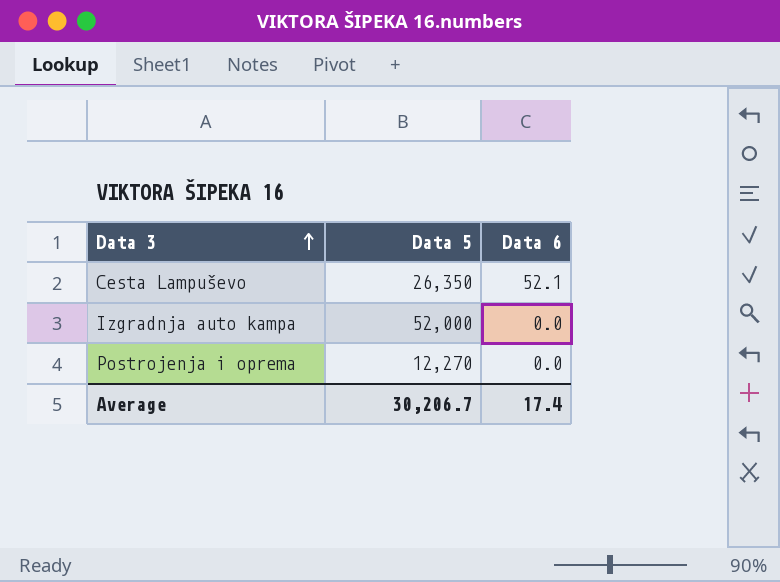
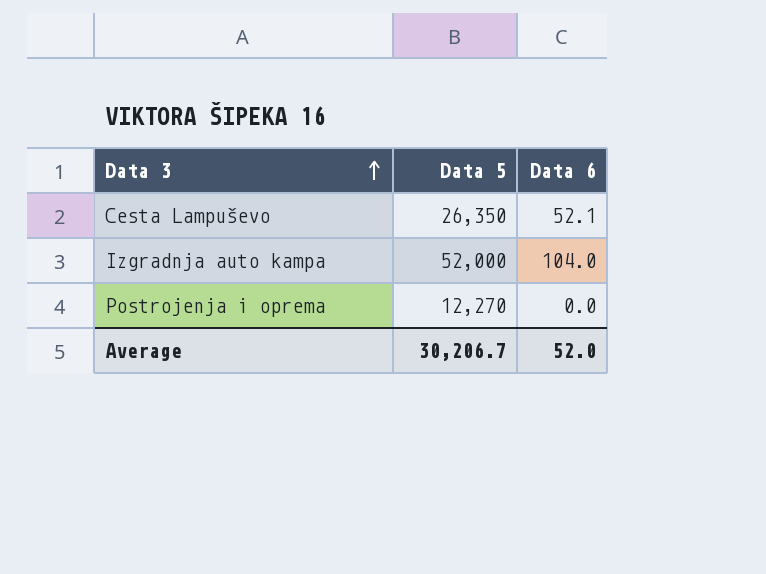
Izgradnja auto kampa | Data 6: 0.0 -> 104.0
Average | Data 6: 17.4 -> 52.0

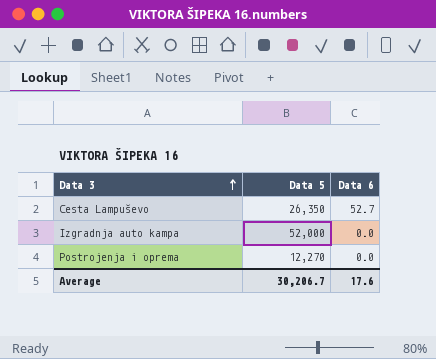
Cesta Lampuševo | Data 6: 52.1 -> 52.7
Izgradnja auto kampa | Data 6: 104.0 -> 0.0
Average | Data 6: 52.0 -> 17.6

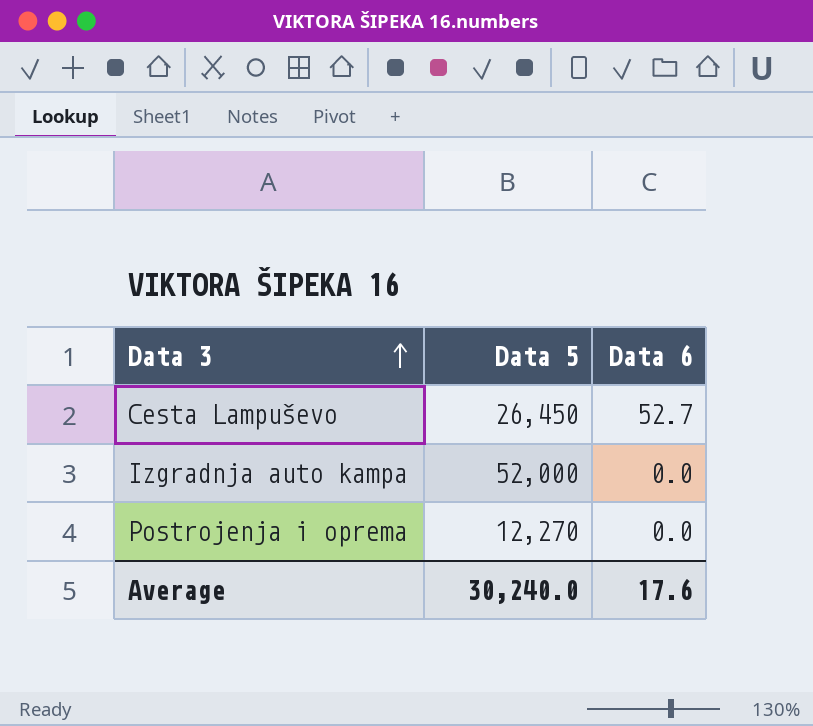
Cesta Lampuševo | Data 5: 26,350 -> 26,450
Average | Data 5: 30,206.7 -> 30,240.0

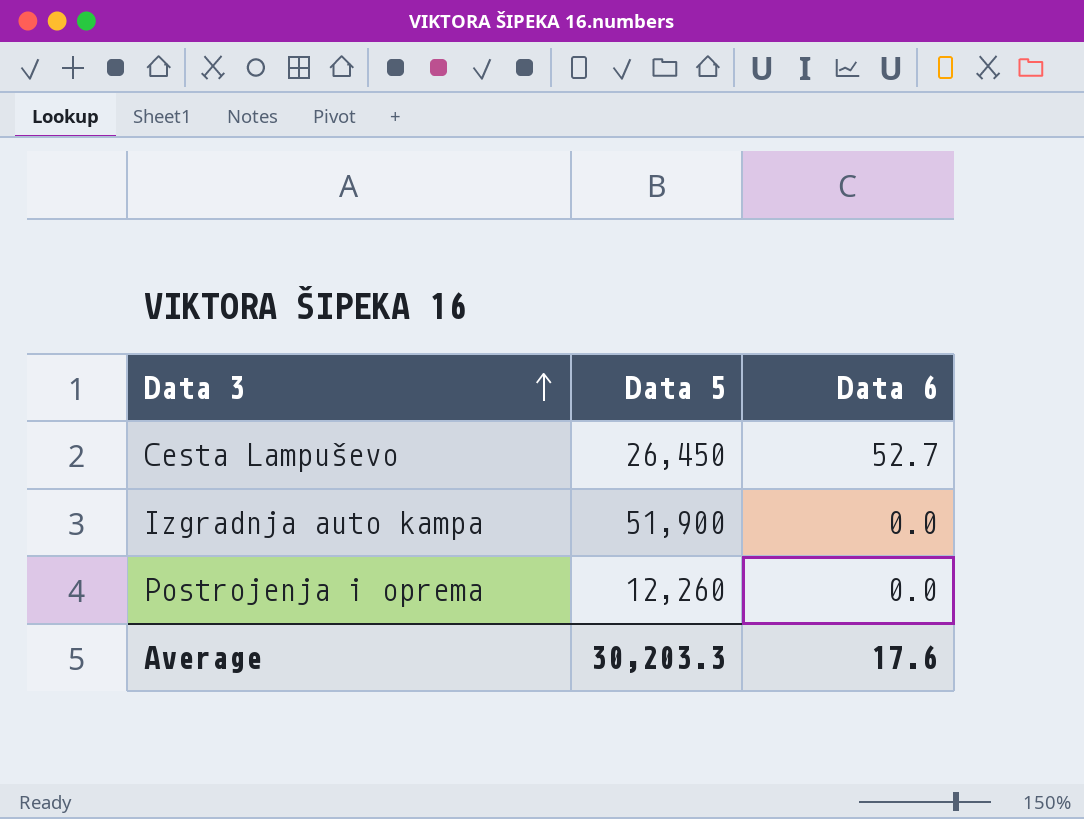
Izgradnja auto kampa | Data 5: 52,000 -> 51,900
Postrojenja i oprema | Data 5: 12,270 -> 12,260
Average | Data 5: 30,240.0 -> 30,203.3

